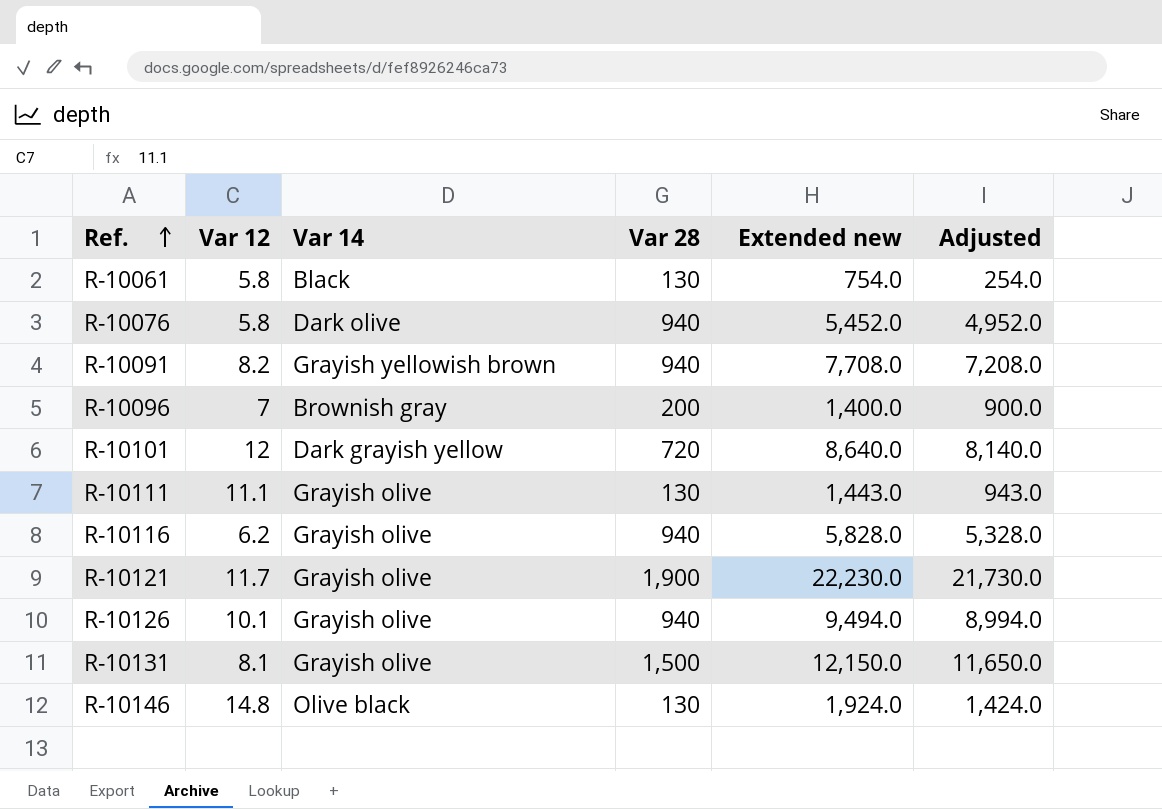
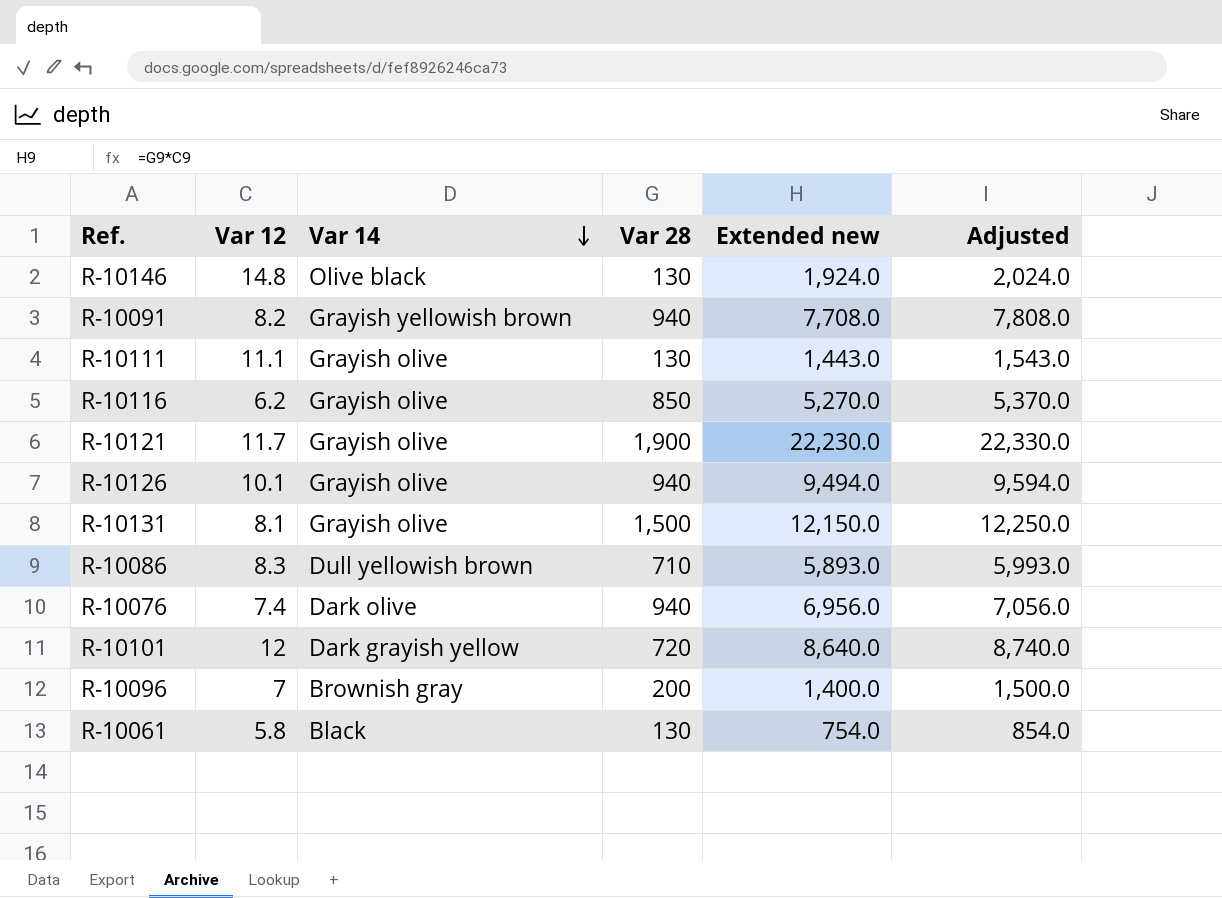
row order: Ref. ascending -> Var 14 descending
column Adjusted | formula: [Extended new] - 500 -> [Extended new] + 100
R-10116 | Var 28: 940 -> 850
R-10116 | Extended new: 5,828.0 -> 5,270.0
row R-10086: none -> 8.3 | Dull yellowish brown | 710 | 5,893.0 | 5,993.0
R-10076 | Var 12: 5.8 -> 7.4
R-10076 | Extended new: 5,452.0 -> 6,956.0

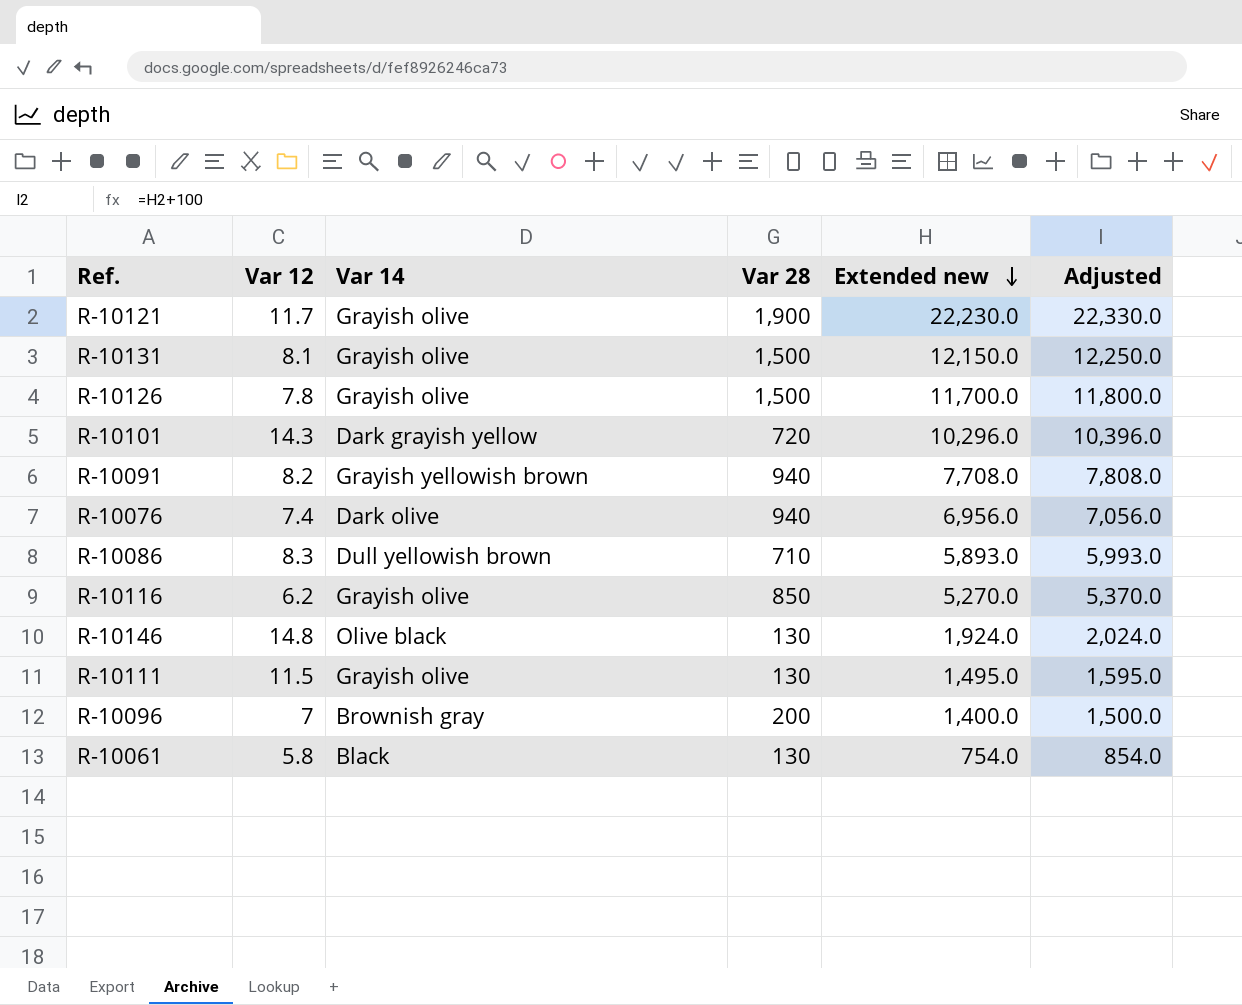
row order: Var 14 descending -> Extended new descending
R-10126 | Var 12: 10.1 -> 7.8
R-10126 | Var 28: 940 -> 1,500
R-10126 | Extended new: 9,494.0 -> 11,700.0
R-10126 | Adjusted: 9,594.0 -> 11,800.0
R-10101 | Var 12: 12 -> 14.3
R-10101 | Extended new: 8,640.0 -> 10,296.0
R-10101 | Adjusted: 8,740.0 -> 10,396.0
R-10111 | Var 12: 11.1 -> 11.5
R-10111 | Extended new: 1,443.0 -> 1,495.0
R-10111 | Adjusted: 1,543.0 -> 1,595.0

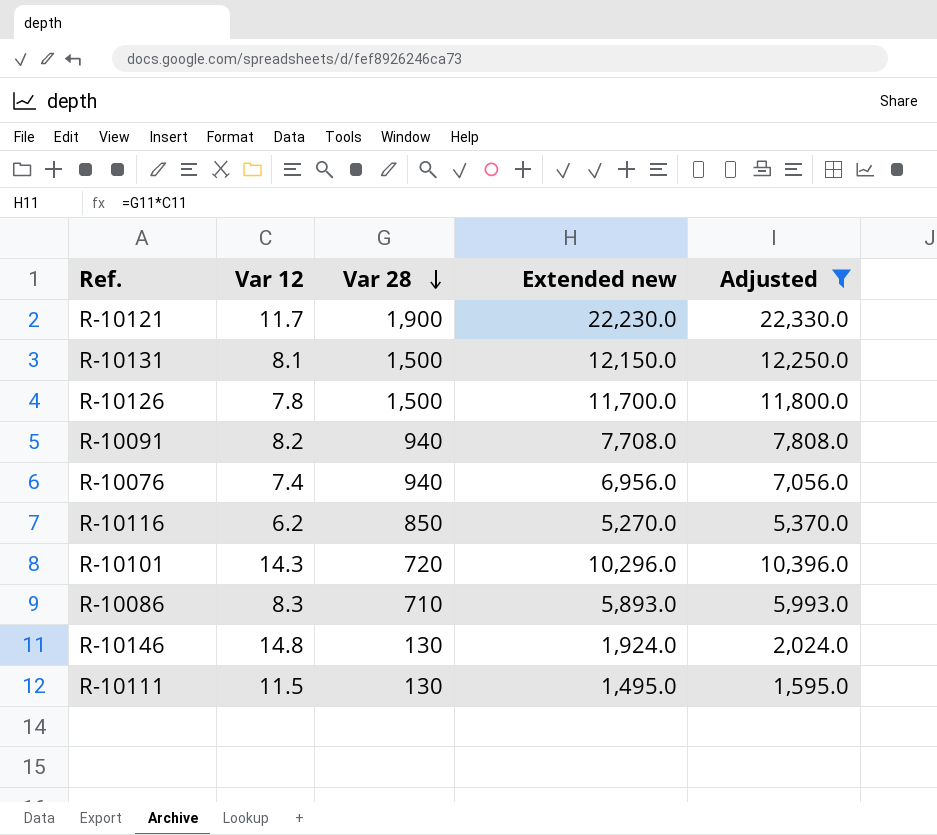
filter: none -> Adjusted >= 1,595.0
row order: Extended new descending -> Var 28 descending
column Var 14 | position: 3 -> none

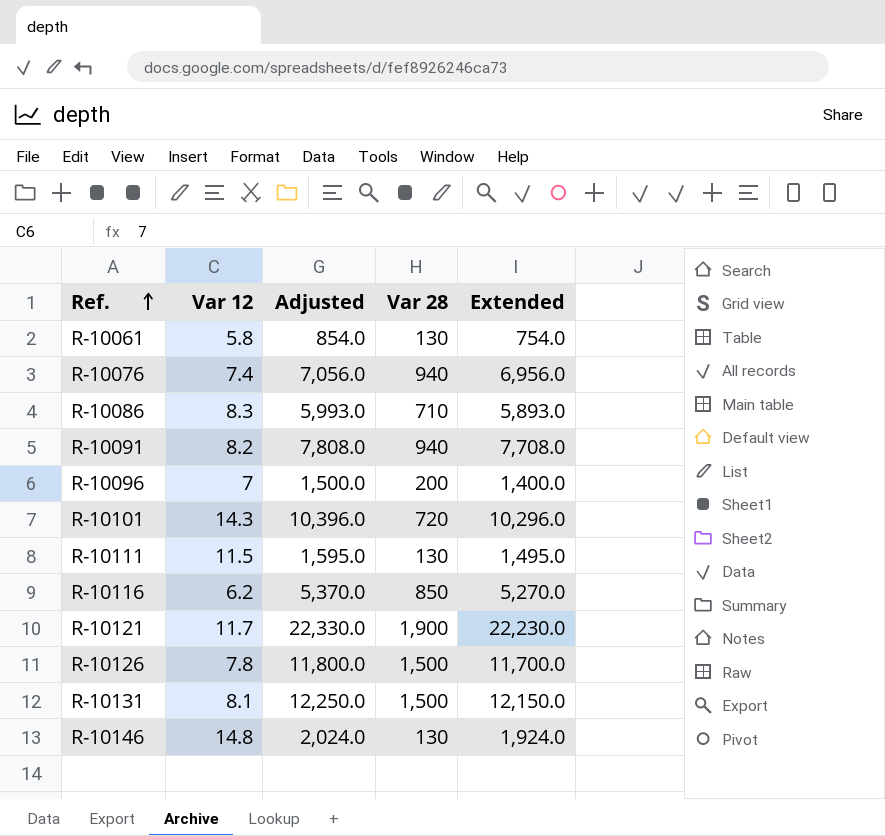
filter: Adjusted >= 1,595.0 -> none
row order: Var 28 descending -> Ref. ascending
column Adjusted | position: 5 -> 3
column name: Extended new -> Extended

